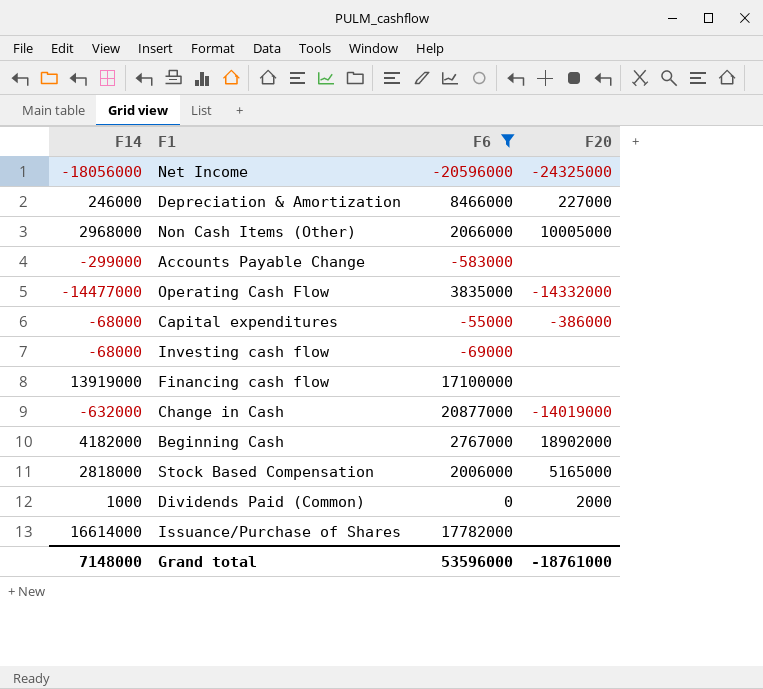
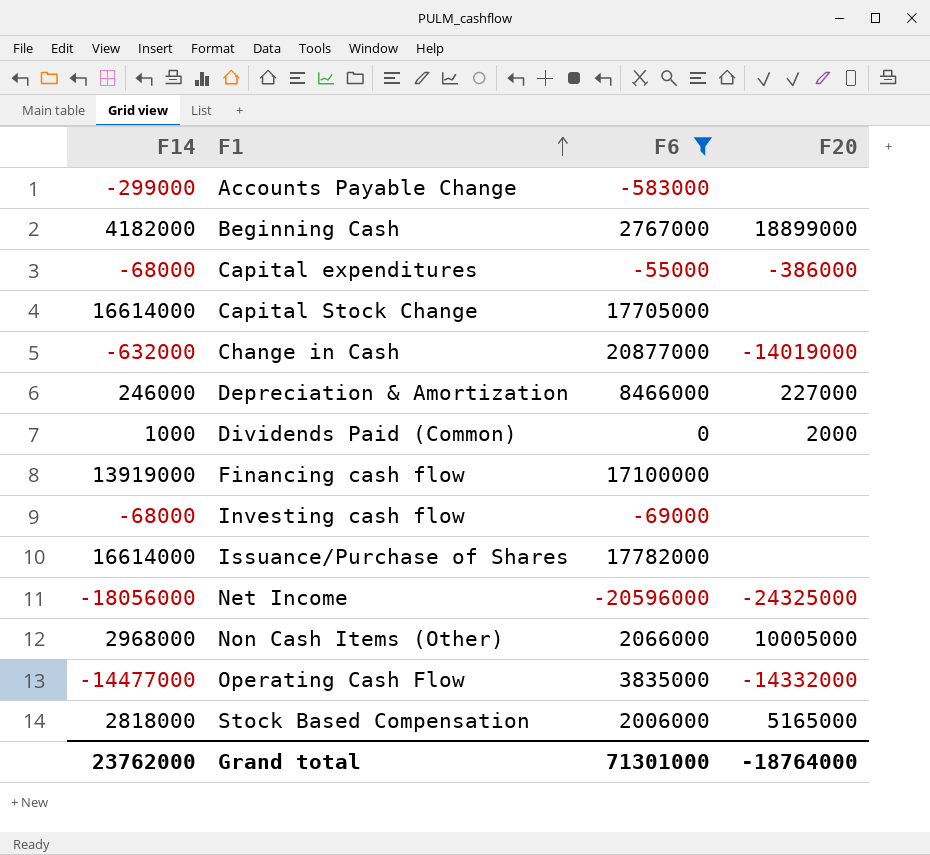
row order: none -> F1 ascending
Beginning Cash | F20: 18902000 -> 18899000
row Capital Stock Change: none -> 16614000 | 17705000 | none
Grand total | F14: 7148000 -> 23762000
Grand total | F6: 53596000 -> 71301000
Grand total | F20: -18761000 -> -18764000

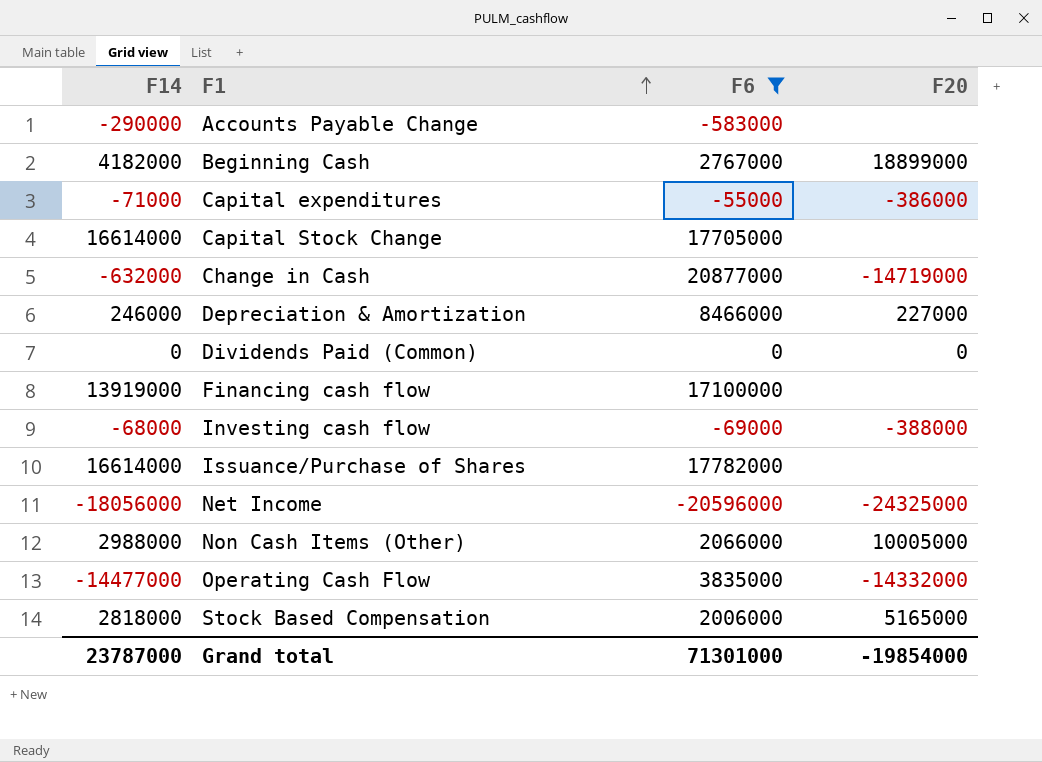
Accounts Payable Change | F14: -299000 -> -290000
Capital expenditures | F14: -68000 -> -71000
Change in Cash | F20: -14019000 -> -14719000
Dividends Paid (Common) | F14: 1000 -> 0
Dividends Paid (Common) | F20: 2000 -> 0
Investing cash flow | F20: none -> -388000
Non Cash Items (Other) | F14: 2968000 -> 2988000
Grand total | F14: 23762000 -> 23787000
Grand total | F20: -18764000 -> -19854000

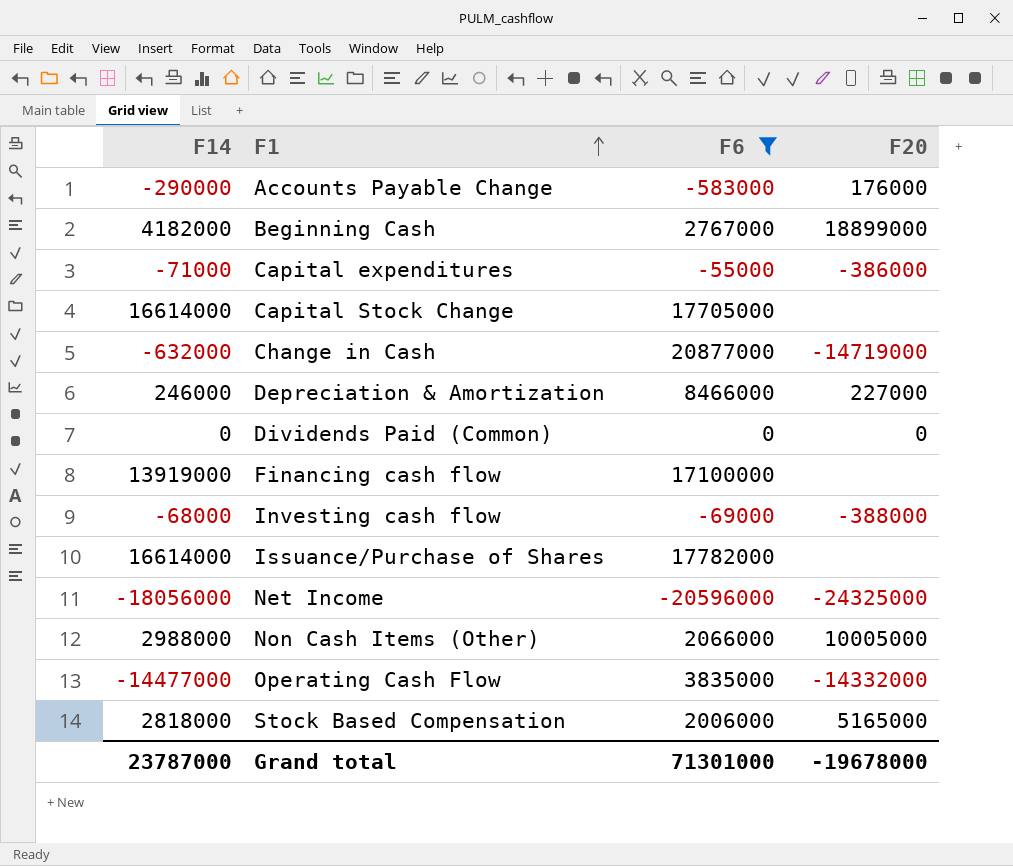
Accounts Payable Change | F20: none -> 176000
Grand total | F20: -19854000 -> -19678000

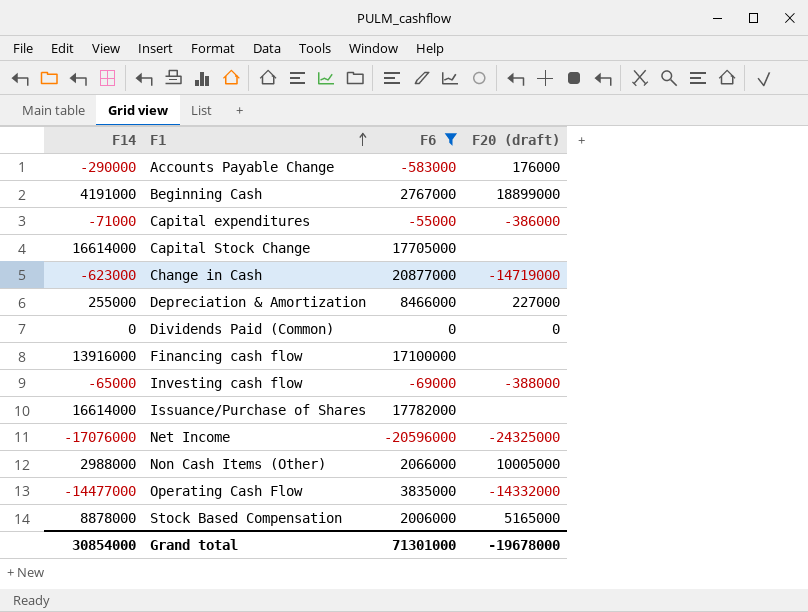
column name: F20 -> F20 (draft)
Beginning Cash | F14: 4182000 -> 4191000
Change in Cash | F14: -632000 -> -623000
Depreciation & Amortization | F14: 246000 -> 255000
Financing cash flow | F14: 13919000 -> 13916000
Investing cash flow | F14: -68000 -> -65000
Net Income | F14: -18056000 -> -17076000
Stock Based Compensation | F14: 2818000 -> 8878000
Grand total | F14: 23787000 -> 30854000

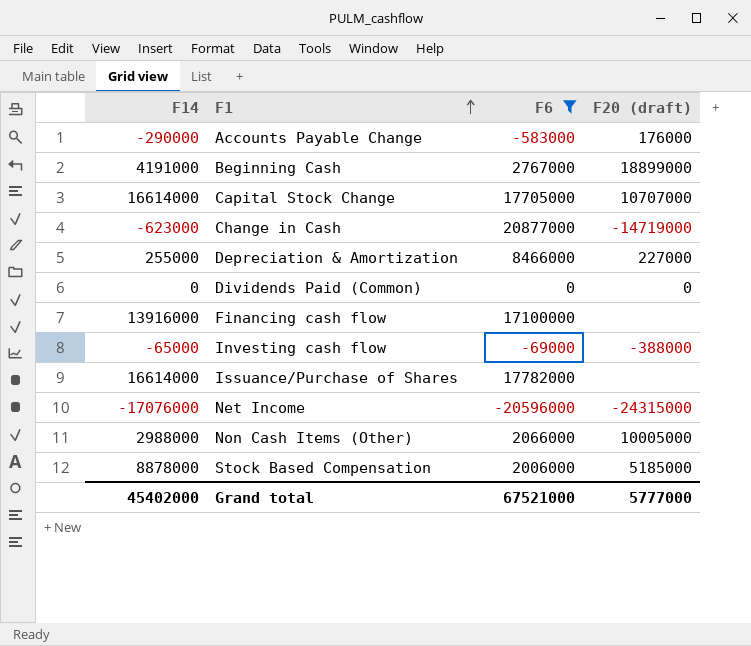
row Capital expenditures: -71000 | -55000 | -386000 -> none
row Operating Cash Flow: -14477000 | 3835000 | -14332000 -> none
Capital Stock Change | F20 (draft): none -> 10707000
Net Income | F20 (draft): -24325000 -> -24315000
Stock Based Compensation | F20 (draft): 5165000 -> 5185000
Grand total | F14: 30854000 -> 45402000
Grand total | F6: 71301000 -> 67521000
Grand total | F20 (draft): -19678000 -> 5777000

